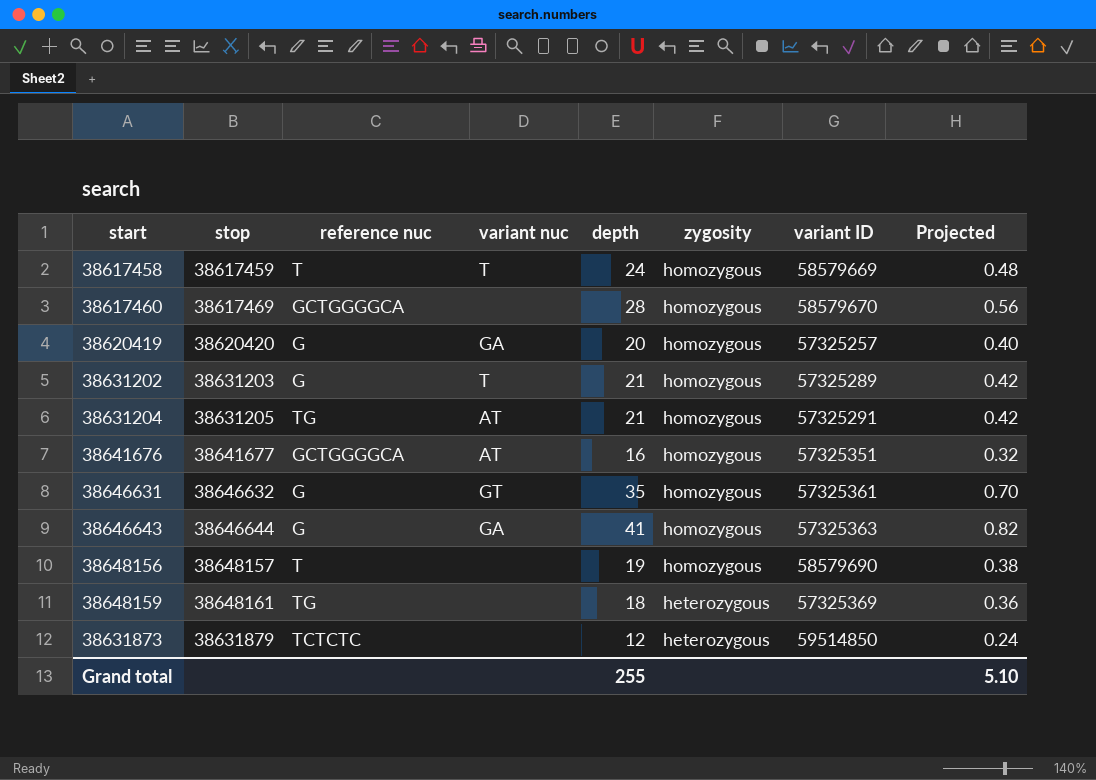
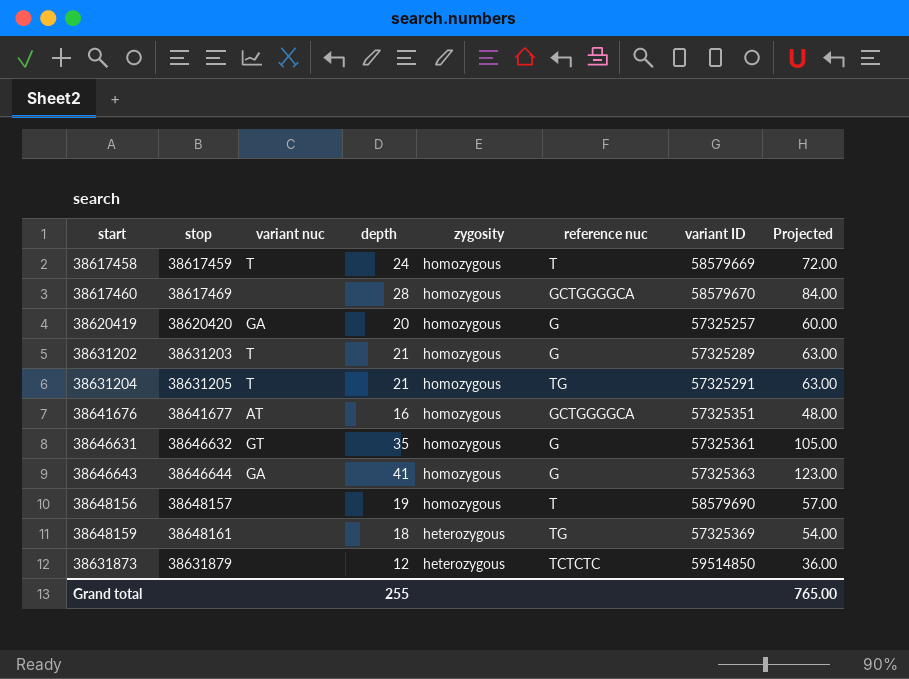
column reference nuc | position: 3 -> 6
column Projected | formula: [depth] * 0.02 -> [depth] * 3
38631204 | variant nuc: AT -> T
Grand total | Projected: 5.10 -> 765.00

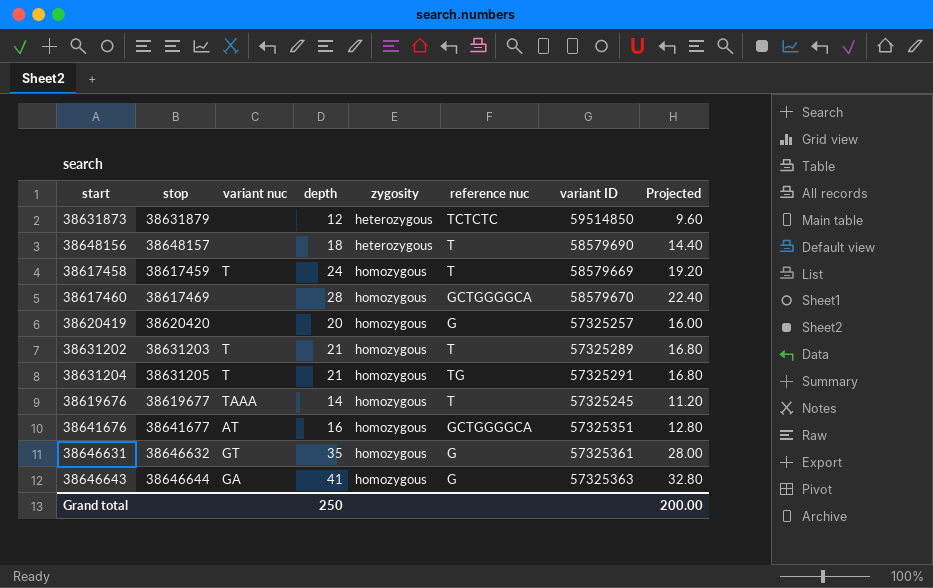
row order: zygosity descending -> zygosity ascending
column Projected | formula: [depth] * 3 -> [depth] * 0.8
row 38648159: 38648161 | none | 18 | heterozygous | TG | 57325369 | 54.00 -> none
38648156 | depth: 19 -> 18
38648156 | zygosity: homozygous -> heterozygous
38620419 | variant nuc: GA -> none
38631202 | reference nuc: G -> T
row 38619676: none -> 38619677 | TAAA | 14 | homozygous | T | 57325245 | 11.20
Grand total | depth: 255 -> 250
Grand total | Projected: 765.00 -> 200.00

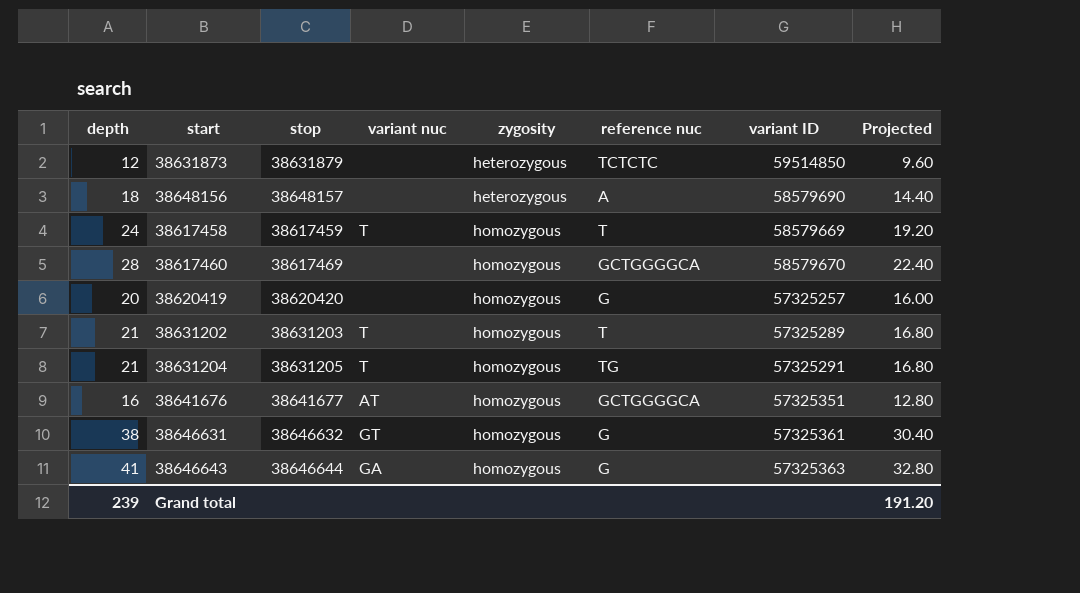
column depth | position: 4 -> 1
row 38619676: 38619677 | TAAA | 14 | homozygous | T | 57325245 | 11.20 -> none
38648156 | reference nuc: T -> A
38646631 | depth: 35 -> 38
38646631 | Projected: 28.00 -> 30.40
Grand total | depth: 250 -> 239
Grand total | Projected: 200.00 -> 191.20

